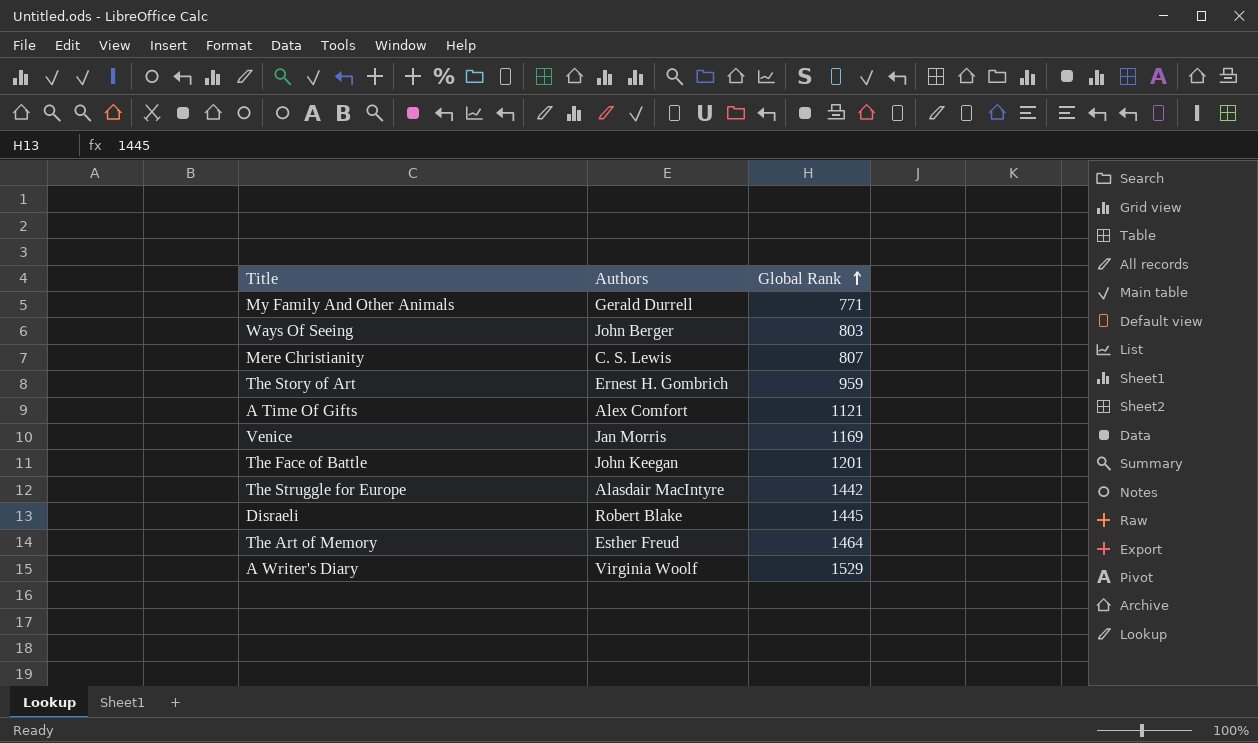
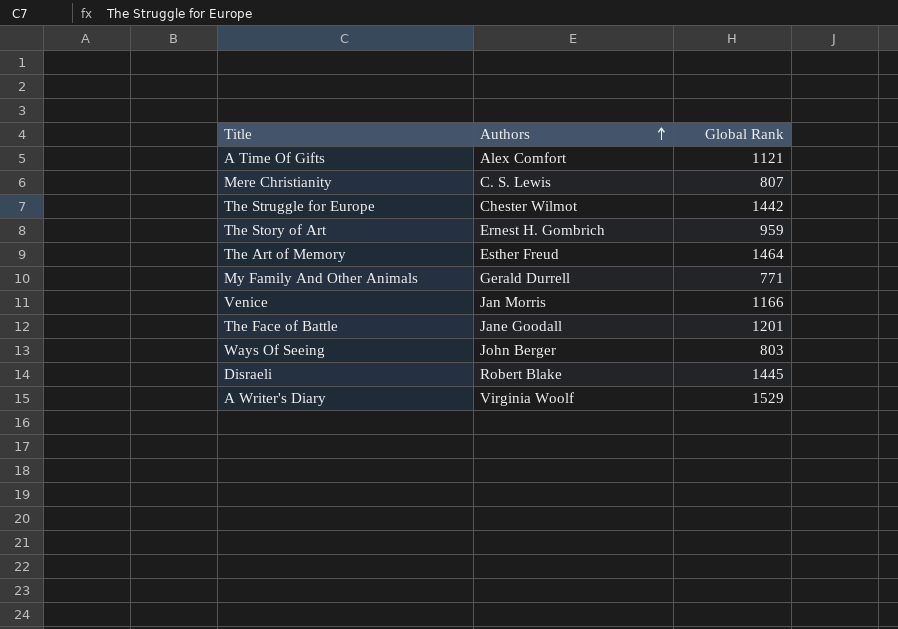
row order: Global Rank ascending -> Authors ascending
The Struggle for Europe | Authors: Alasdair MacIntyre -> Chester Wilmot
Venice | Global Rank: 1169 -> 1166
The Face of Battle | Authors: John Keegan -> Jane Goodall

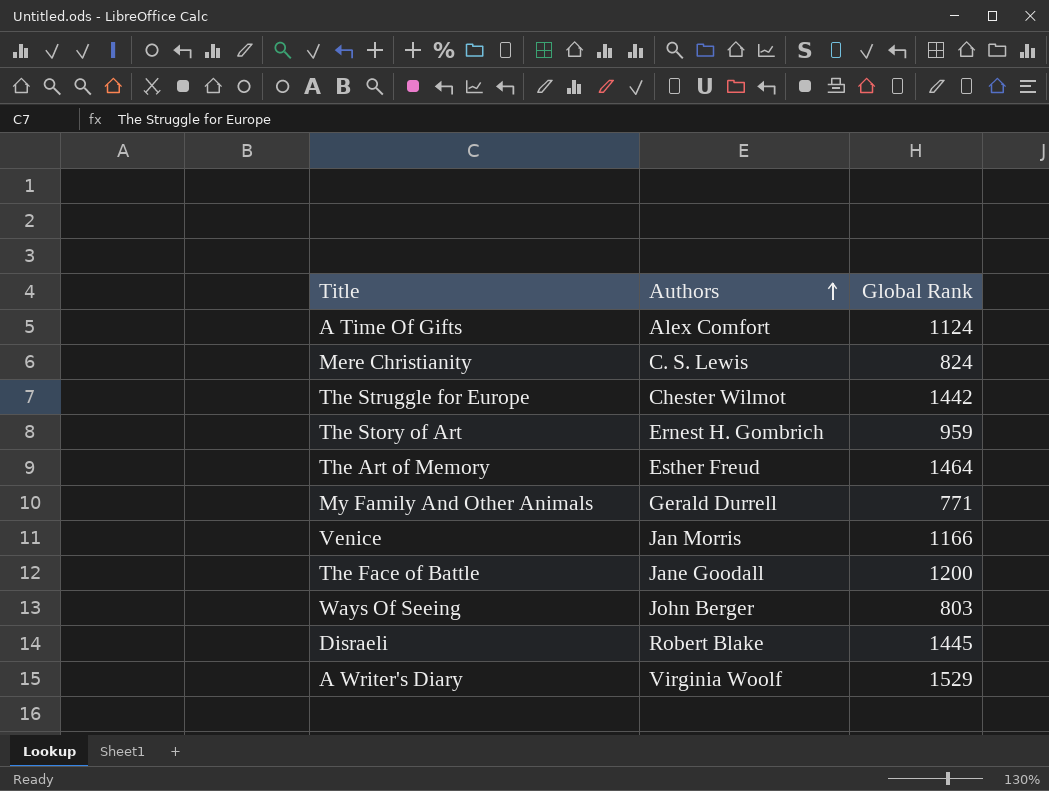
A Time Of Gifts | Global Rank: 1121 -> 1124
Mere Christianity | Global Rank: 807 -> 824
The Face of Battle | Global Rank: 1201 -> 1200

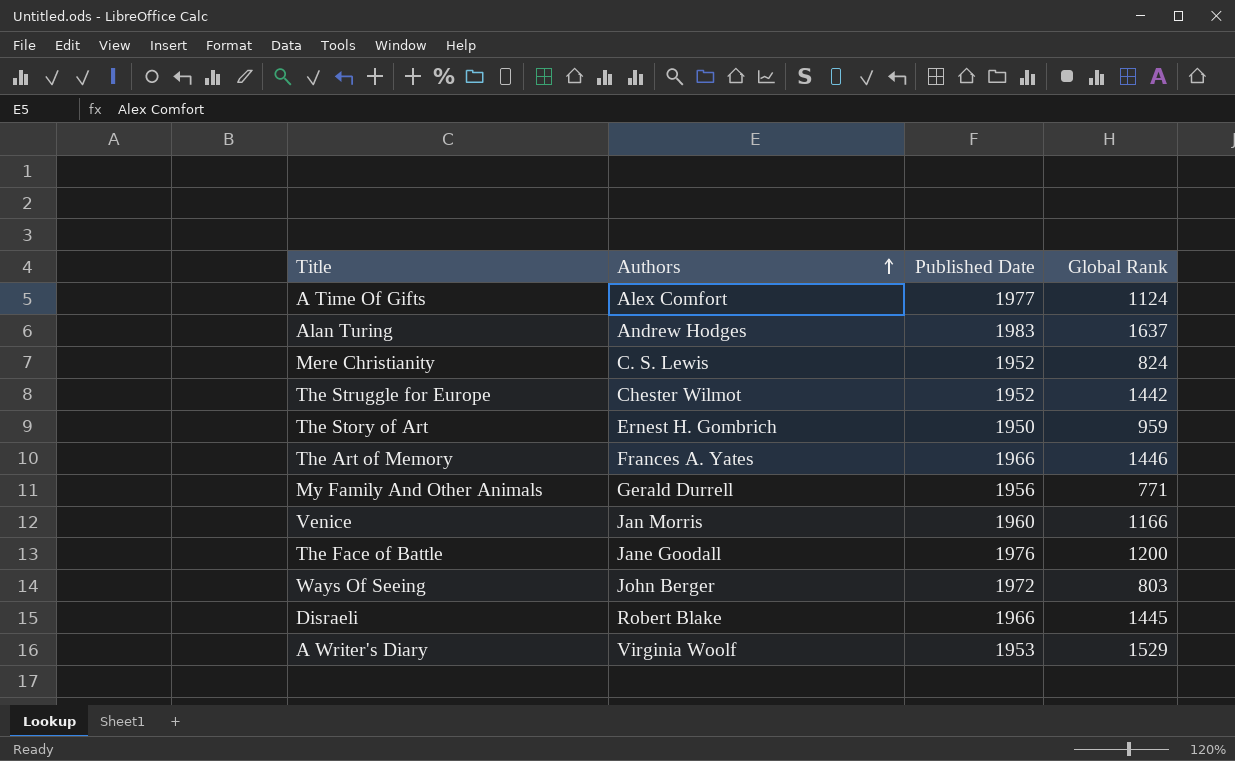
column Published Date | position: none -> 3
row Alan Turing: none -> Andrew Hodges | 1983 | 1637
The Art of Memory | Authors: Esther Freud -> Frances A. Yates
The Art of Memory | Global Rank: 1464 -> 1446

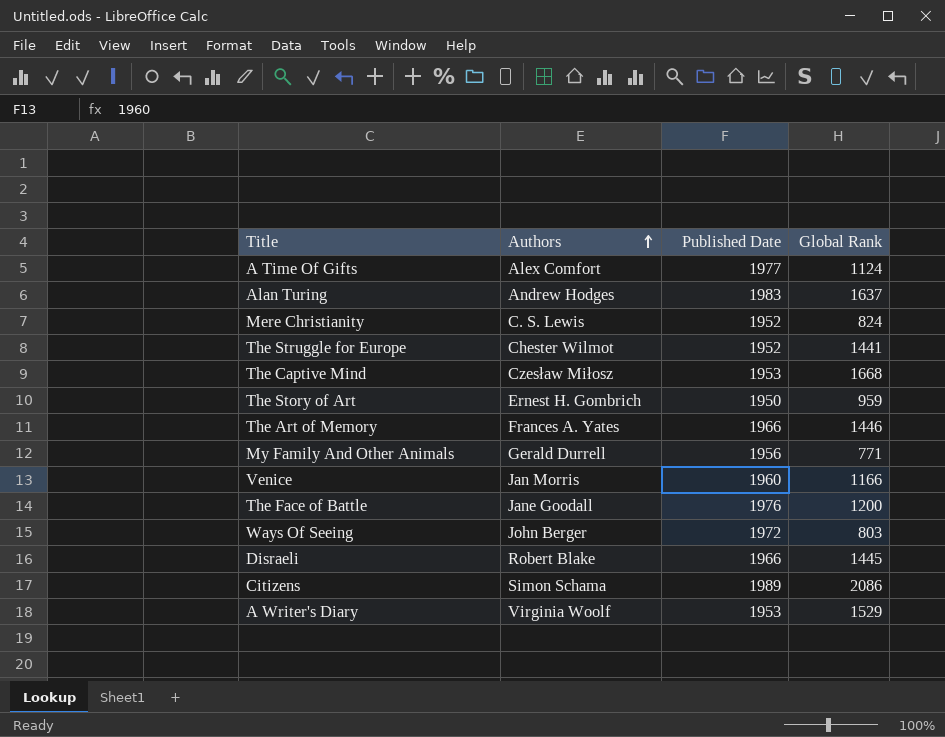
The Struggle for Europe | Global Rank: 1442 -> 1441
row The Captive Mind: none -> Czesław Miłosz | 1953 | 1668
row Citizens: none -> Simon Schama | 1989 | 2086

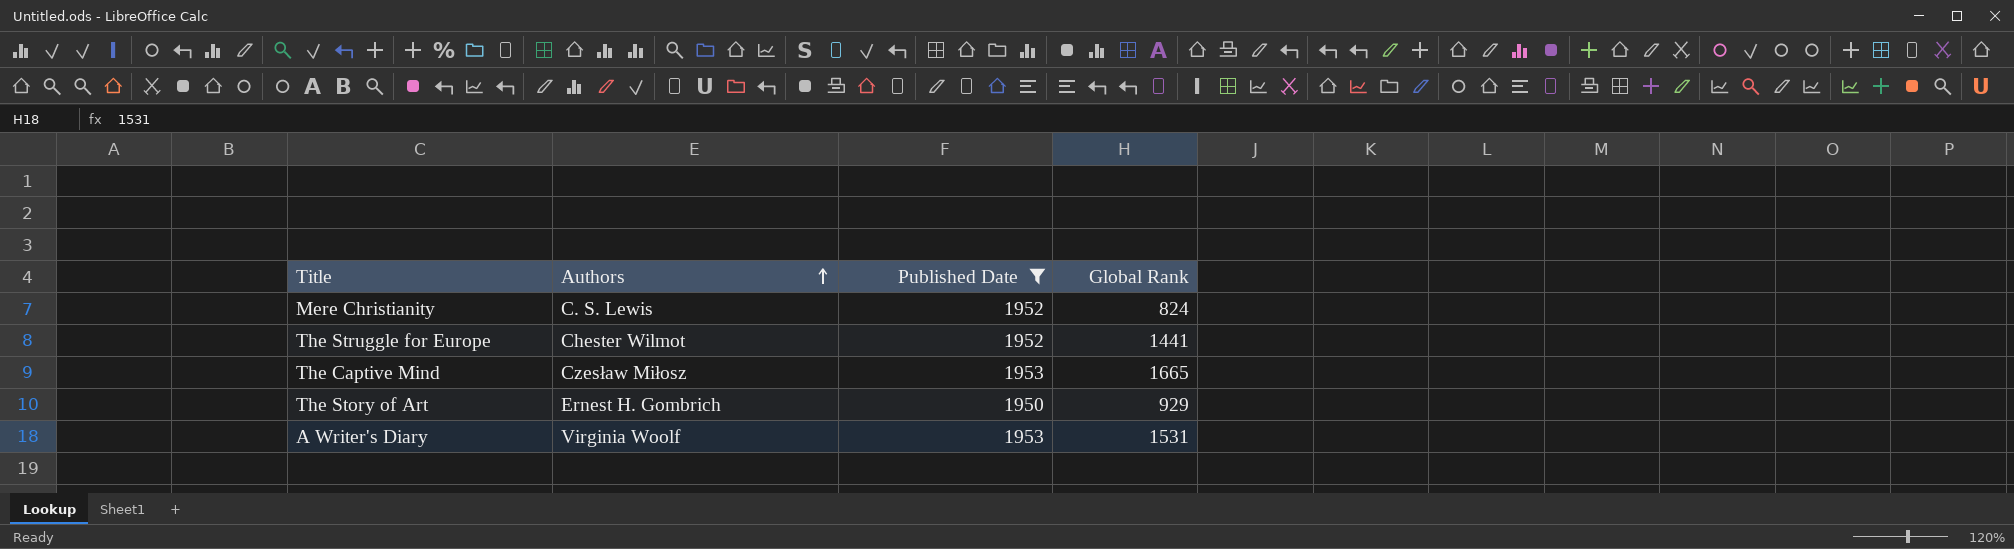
filter: none -> Published Date <= 1953
The Captive Mind | Global Rank: 1668 -> 1665
The Story of Art | Global Rank: 959 -> 929
A Writer's Diary | Global Rank: 1529 -> 1531

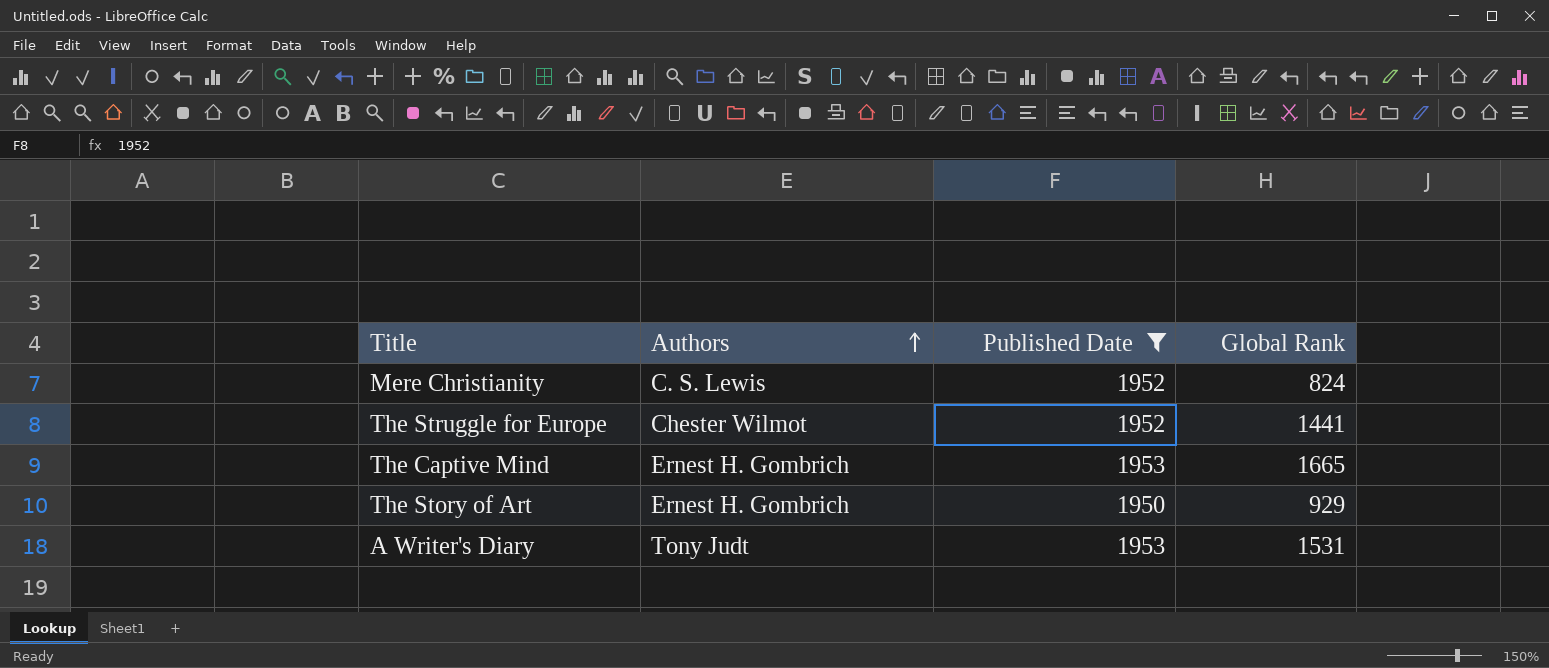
The Captive Mind | Authors: Czesław Miłosz -> Ernest H. Gombrich
A Writer's Diary | Authors: Virginia Woolf -> Tony Judt

